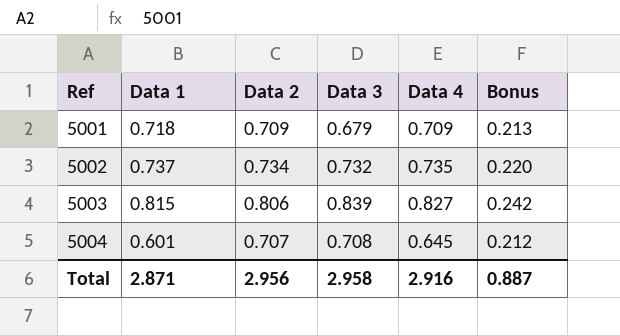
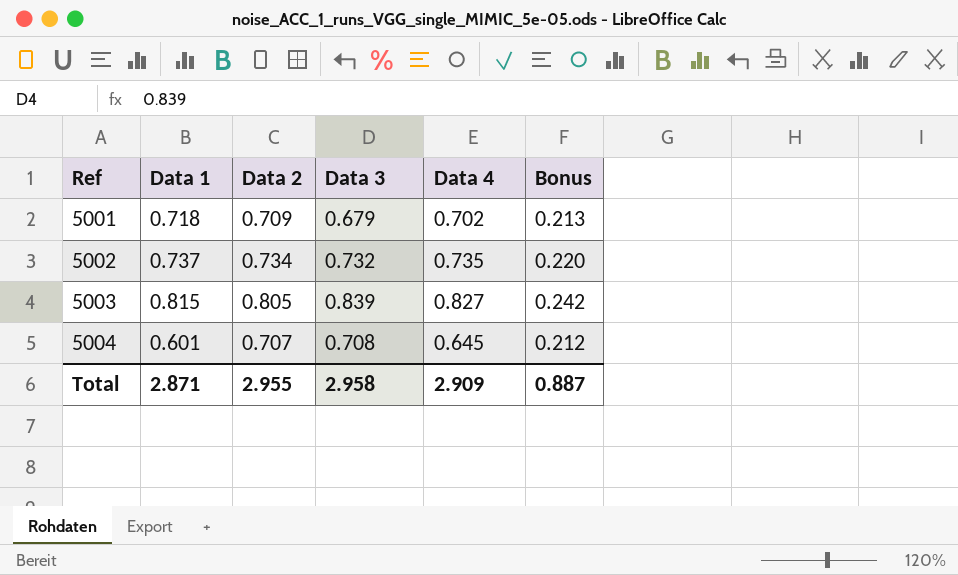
5001 | Data 4: 0.709 -> 0.702
5003 | Data 2: 0.806 -> 0.805
Total | Data 2: 2.956 -> 2.955
Total | Data 4: 2.916 -> 2.909

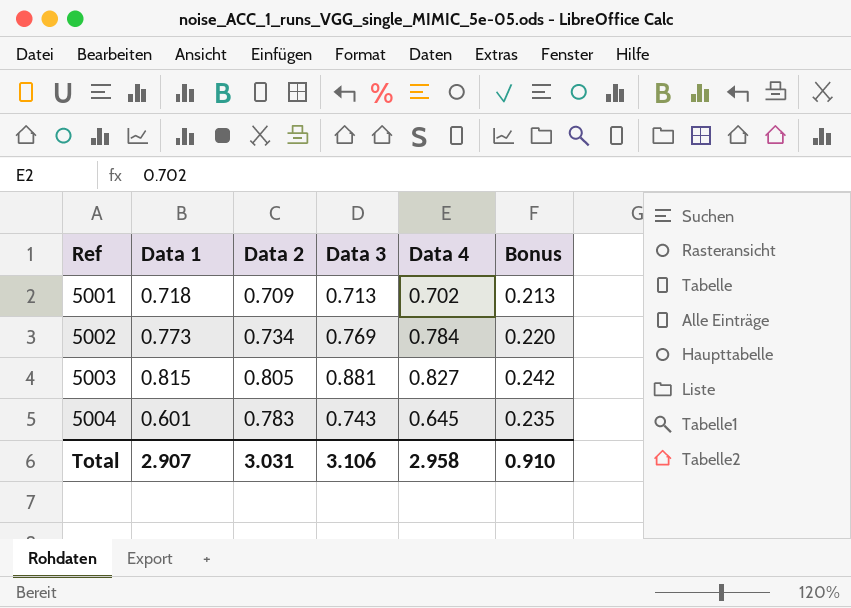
5001 | Data 3: 0.679 -> 0.713
5002 | Data 1: 0.737 -> 0.773
5002 | Data 3: 0.732 -> 0.769
5002 | Data 4: 0.735 -> 0.784
5003 | Data 3: 0.839 -> 0.881
5004 | Data 2: 0.707 -> 0.783
5004 | Data 3: 0.708 -> 0.743
5004 | Bonus: 0.212 -> 0.235
Total | Data 1: 2.871 -> 2.907
Total | Data 2: 2.955 -> 3.031
Total | Data 3: 2.958 -> 3.106
Total | Data 4: 2.909 -> 2.958
Total | Bonus: 0.887 -> 0.910

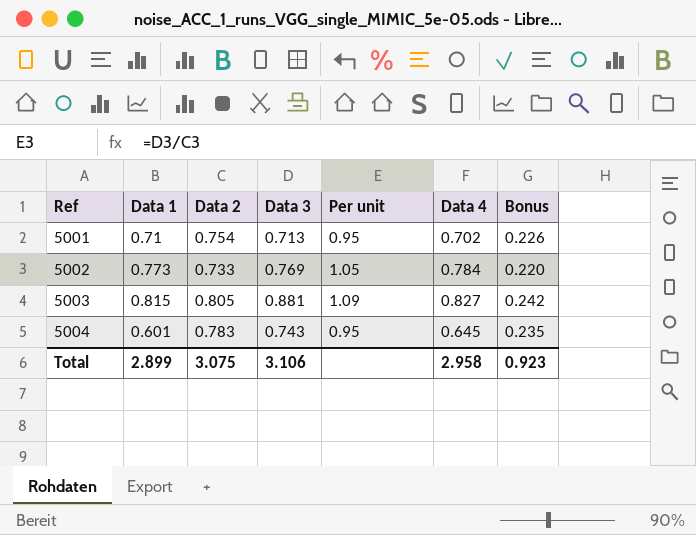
column Per unit | formula: none -> [Data 3] / [Data 2]
5001 | Data 1: 0.718 -> 0.71
5001 | Data 2: 0.709 -> 0.754
5001 | Bonus: 0.213 -> 0.226
5002 | Data 2: 0.734 -> 0.733
Total | Data 1: 2.907 -> 2.899
Total | Data 2: 3.031 -> 3.075
Total | Bonus: 0.910 -> 0.923

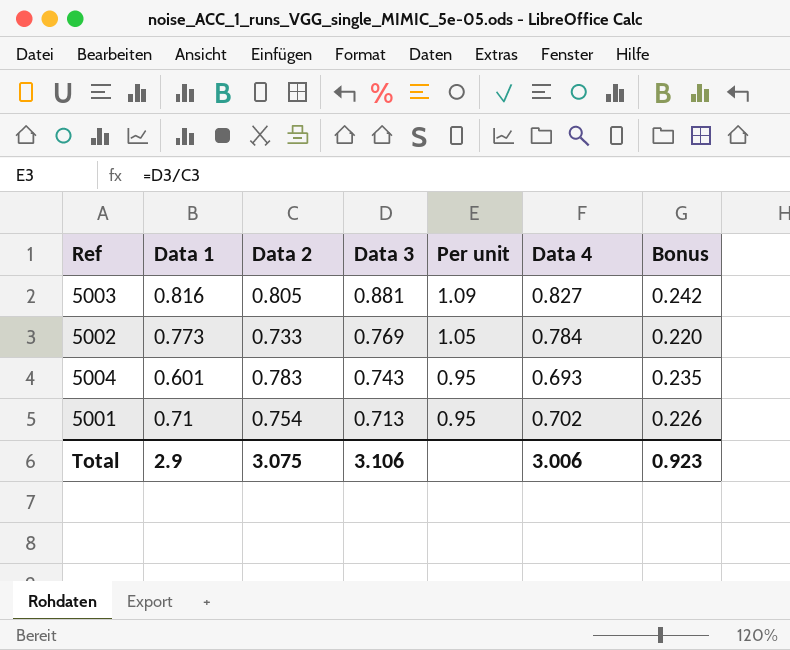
row order: Ref ascending -> Data 3 descending
5003 | Data 1: 0.815 -> 0.816
5004 | Data 4: 0.645 -> 0.693
Total | Data 1: 2.899 -> 2.9
Total | Data 4: 2.958 -> 3.006

